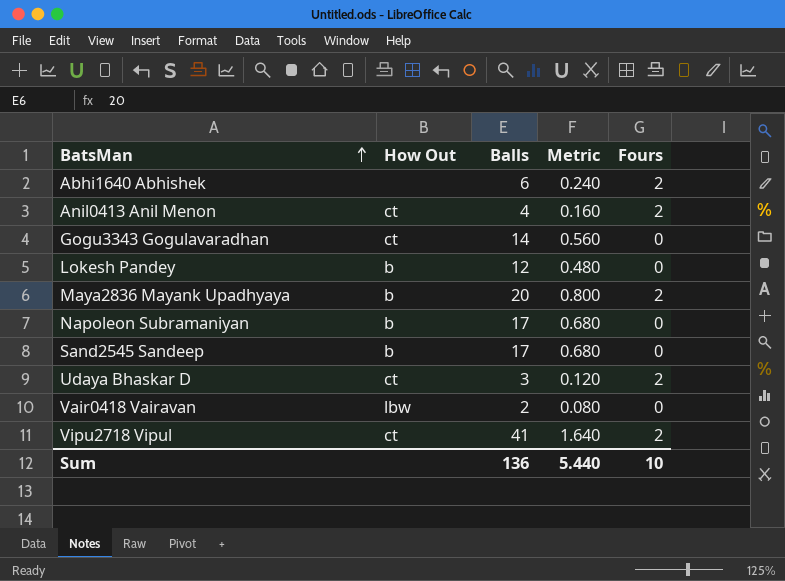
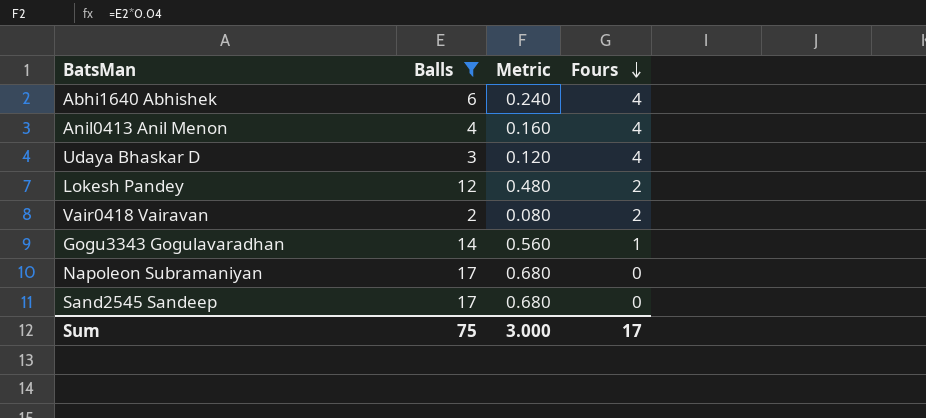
filter: none -> Balls <= 17
row order: BatsMan ascending -> Fours descending
column How Out | position: 2 -> none
Abhi1640 Abhishek | Fours: 2 -> 4
Anil0413 Anil Menon | Fours: 2 -> 4
Udaya Bhaskar D | Fours: 2 -> 4
Lokesh Pandey | Fours: 0 -> 2
Vair0418 Vairavan | Fours: 0 -> 2
Gogu3343 Gogulavaradhan | Fours: 0 -> 1
Sum | Balls: 136 -> 75
Sum | Metric: 5.440 -> 3.000
Sum | Fours: 10 -> 17

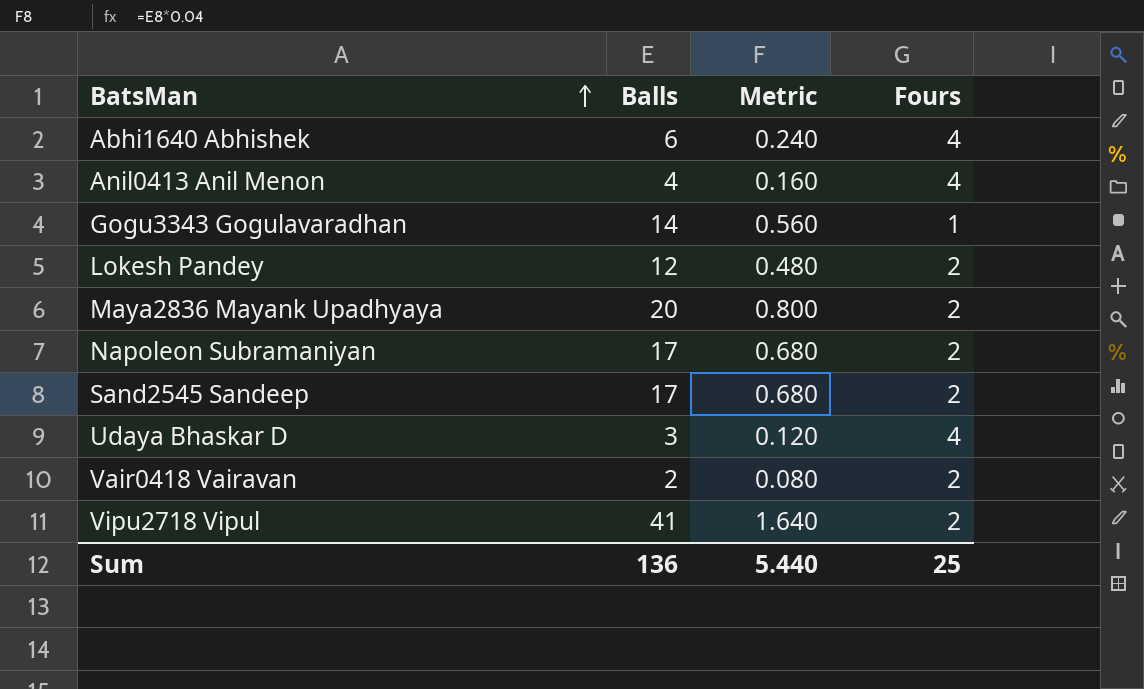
filter: Balls <= 17 -> none
row order: Fours descending -> BatsMan ascending
Napoleon Subramaniyan | Fours: 0 -> 2
Sand2545 Sandeep | Fours: 0 -> 2
Sum | Balls: 75 -> 136
Sum | Metric: 3.000 -> 5.440
Sum | Fours: 17 -> 25

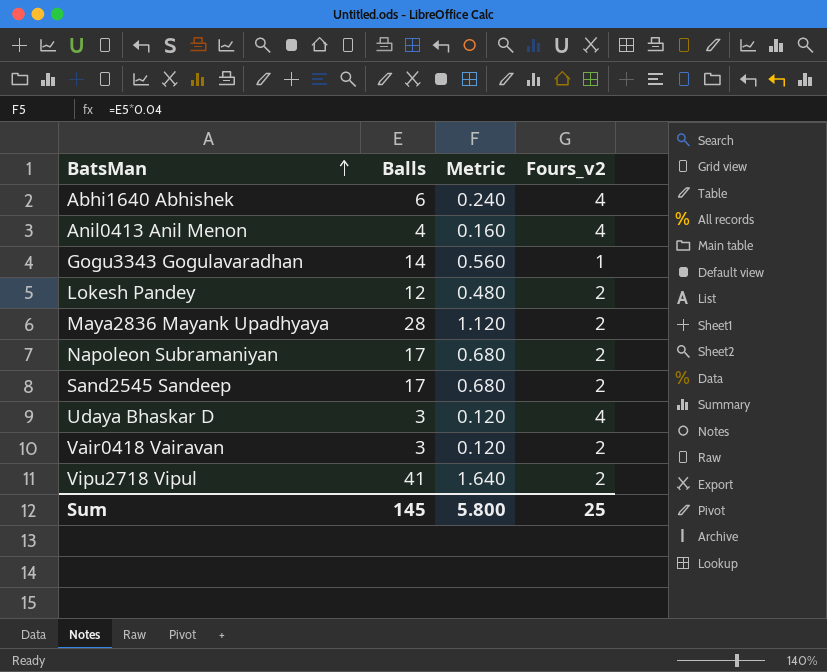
column name: Fours -> Fours_v2
Maya2836 Mayank Upadhyaya | Balls: 20 -> 28
Maya2836 Mayank Upadhyaya | Metric: 0.800 -> 1.120
Vair0418 Vairavan | Balls: 2 -> 3
Vair0418 Vairavan | Metric: 0.080 -> 0.120
Sum | Balls: 136 -> 145
Sum | Metric: 5.440 -> 5.800

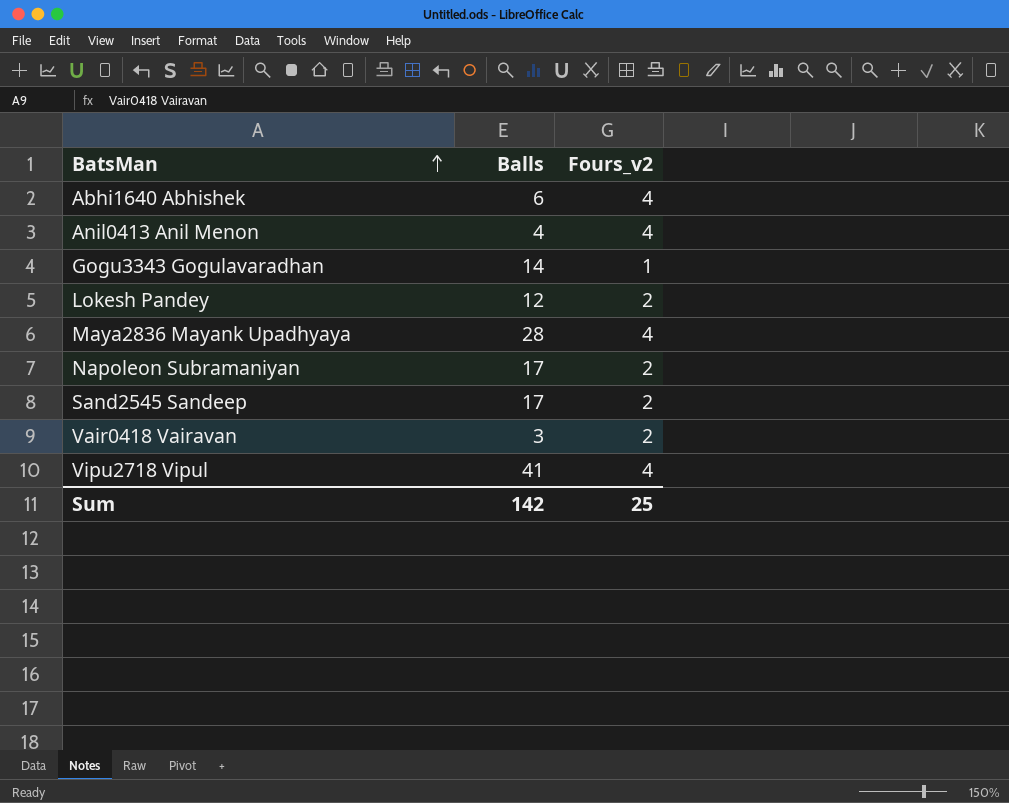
column Metric | formula: [Balls] * 0.04 -> none
row Udaya Bhaskar D: 3 | 0.120 | 4 -> none
Maya2836 Mayank Upadhyaya | Fours_v2: 2 -> 4
Vipu2718 Vipul | Fours_v2: 2 -> 4
Sum | Balls: 145 -> 142

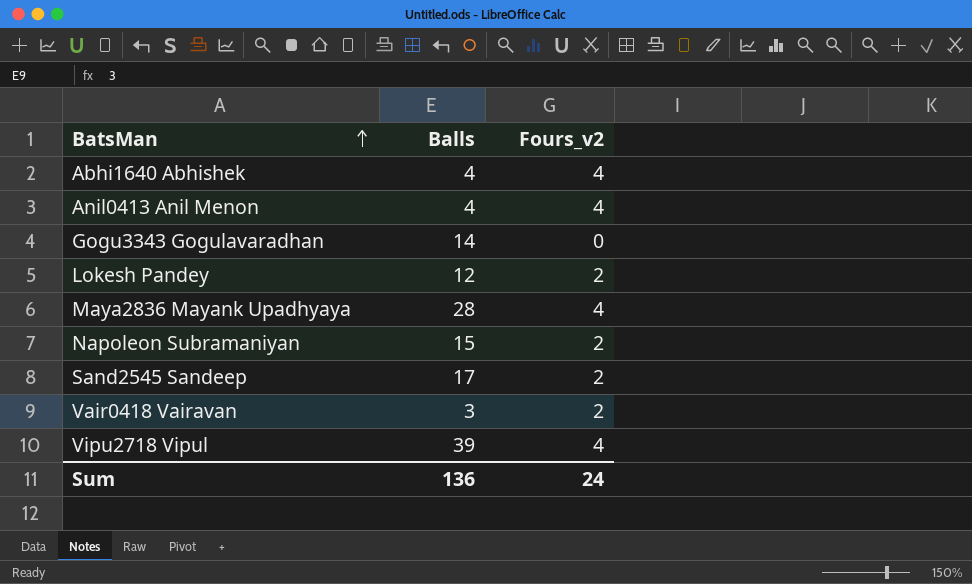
Abhi1640 Abhishek | Balls: 6 -> 4
Gogu3343 Gogulavaradhan | Fours_v2: 1 -> 0
Napoleon Subramaniyan | Balls: 17 -> 15
Vipu2718 Vipul | Balls: 41 -> 39
Sum | Balls: 142 -> 136
Sum | Fours_v2: 25 -> 24

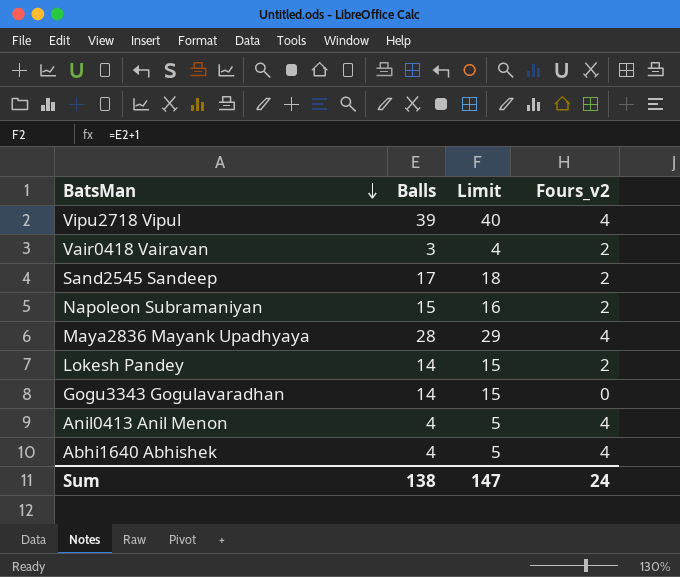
row order: BatsMan ascending -> BatsMan descending
column Limit | formula: none -> [Balls] + 1
Lokesh Pandey | Balls: 12 -> 14
Sum | Balls: 136 -> 138

